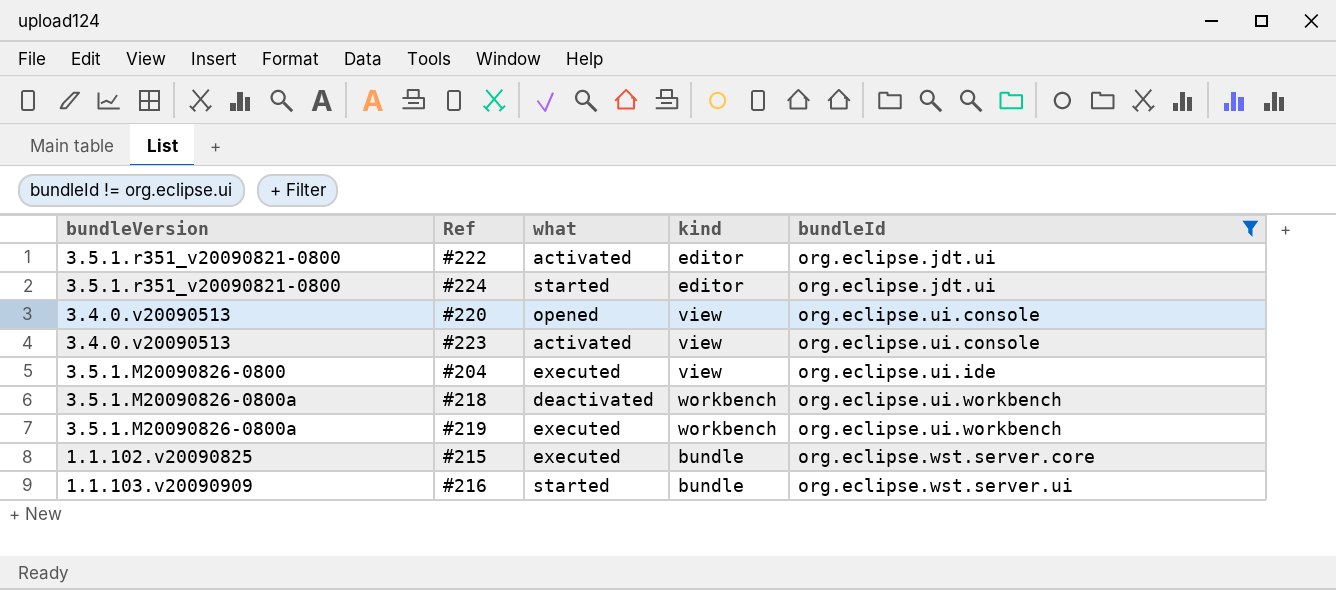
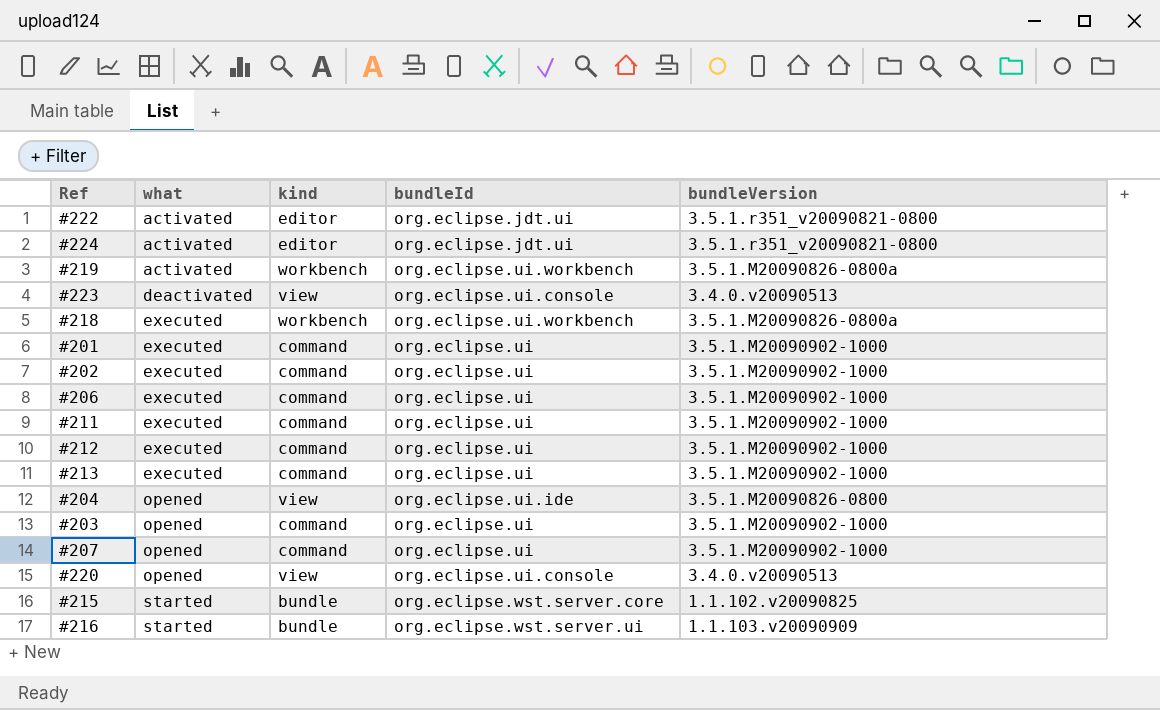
filter: bundleId != org.eclipse.ui -> none
row order: bundleId ascending -> what ascending
column bundleVersion | position: 1 -> 5
#224 | what: started -> activated
#219 | what: executed -> activated
#223 | what: activated -> deactivated
#218 | what: deactivated -> executed
#204 | what: executed -> opened
#215 | what: executed -> started

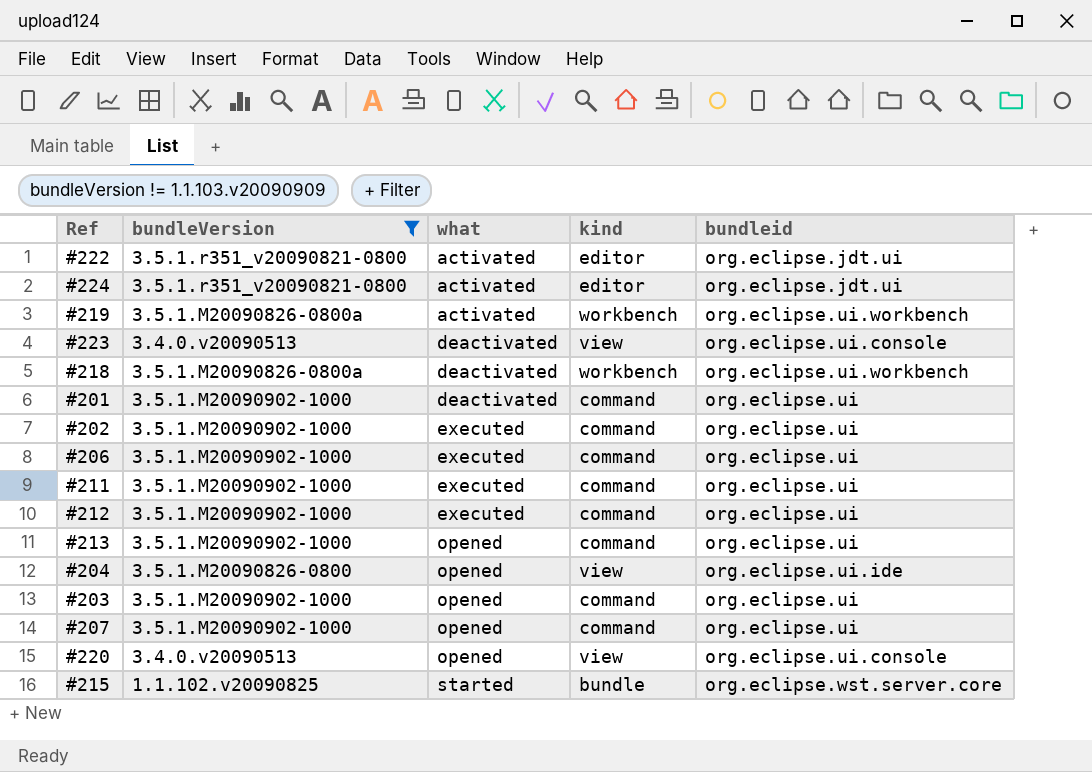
filter: none -> bundleVersion != 1.1.103.v20090909
column bundleVersion | position: 5 -> 2
column name: bundleId -> bundleid
#218 | what: executed -> deactivated
#201 | what: executed -> deactivated
#213 | what: executed -> opened

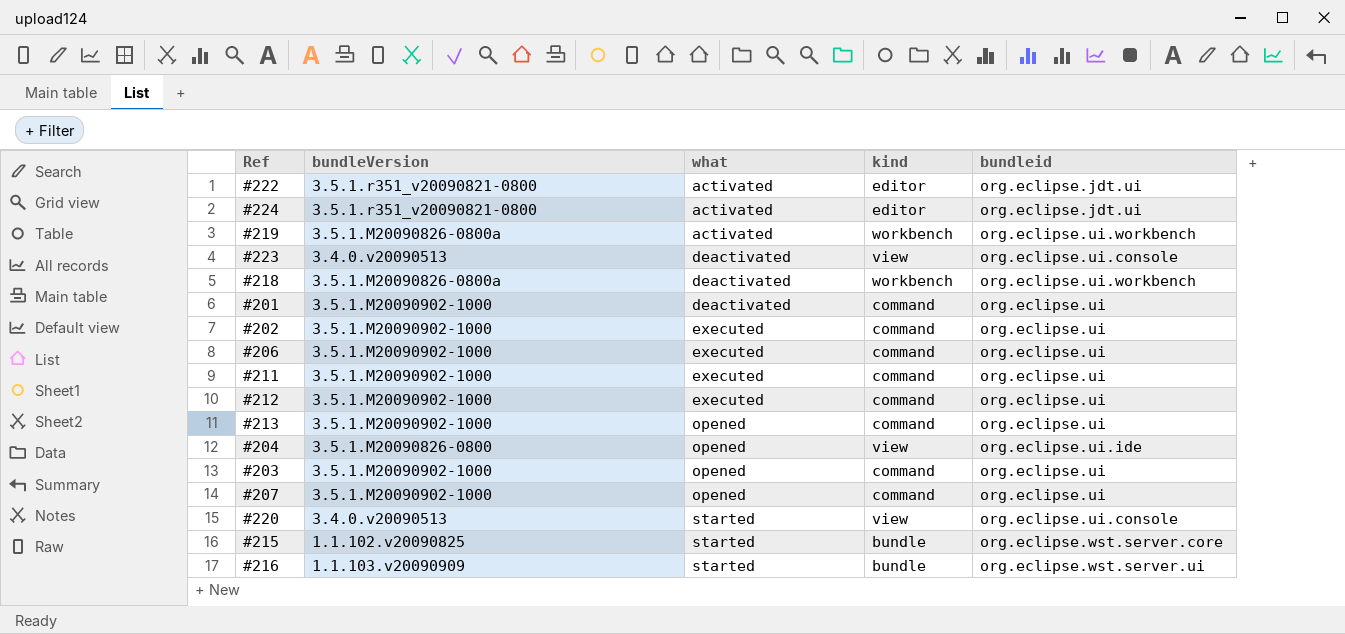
filter: bundleVersion != 1.1.103.v20090909 -> none
#220 | what: opened -> started

